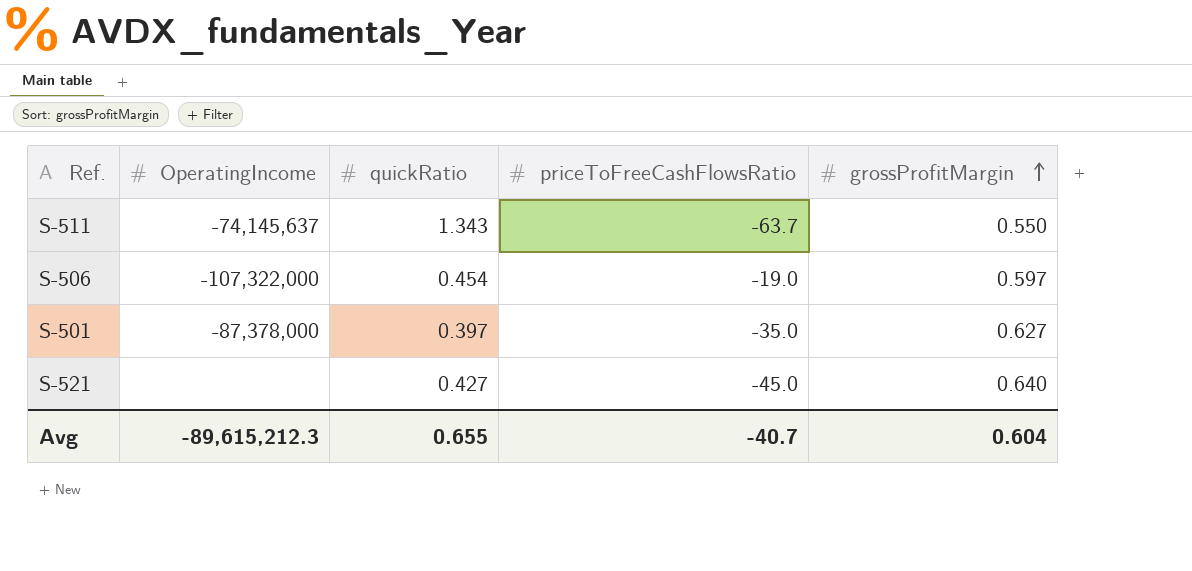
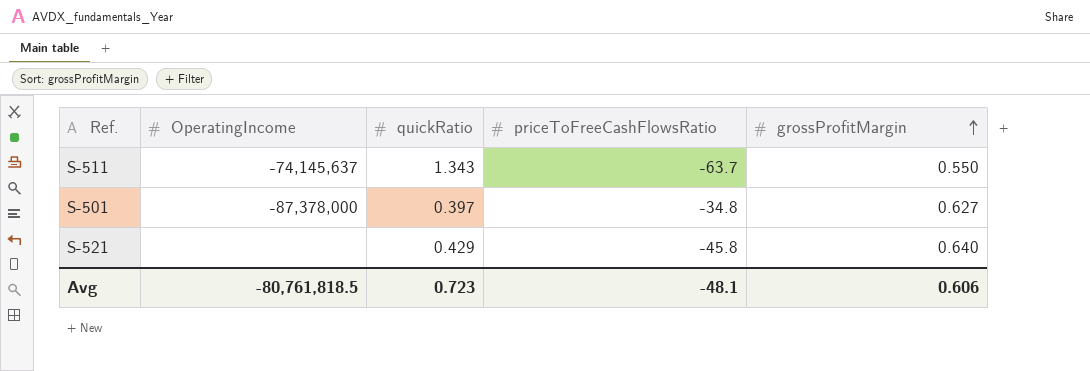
row S-506: -107,322,000 | 0.454 | -19.0 | 0.597 -> none
S-501 | priceToFreeCashFlowsRatio: -35.0 -> -34.8
S-521 | quickRatio: 0.427 -> 0.429
S-521 | priceToFreeCashFlowsRatio: -45.0 -> -45.8
Avg | OperatingIncome: -89,615,212.3 -> -80,761,818.5
Avg | quickRatio: 0.655 -> 0.723
Avg | priceToFreeCashFlowsRatio: -40.7 -> -48.1
Avg | grossProfitMargin: 0.604 -> 0.606

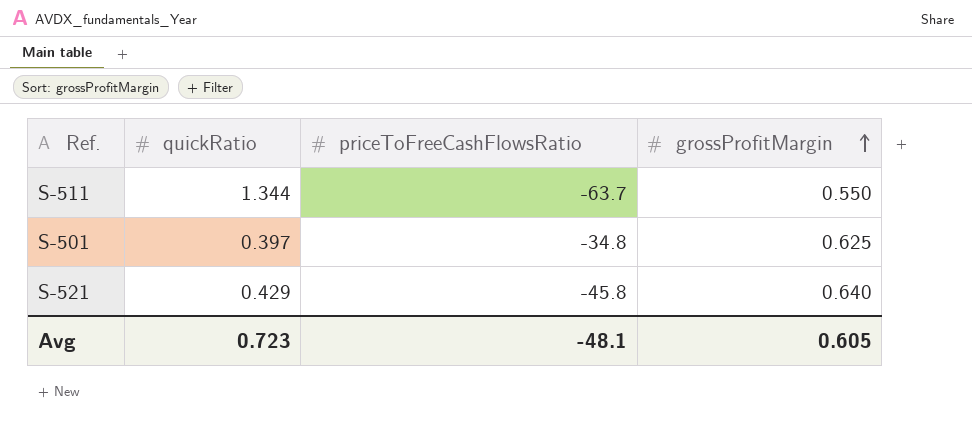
column OperatingIncome | position: 2 -> none
S-511 | quickRatio: 1.343 -> 1.344
S-501 | grossProfitMargin: 0.627 -> 0.625
Avg | grossProfitMargin: 0.606 -> 0.605

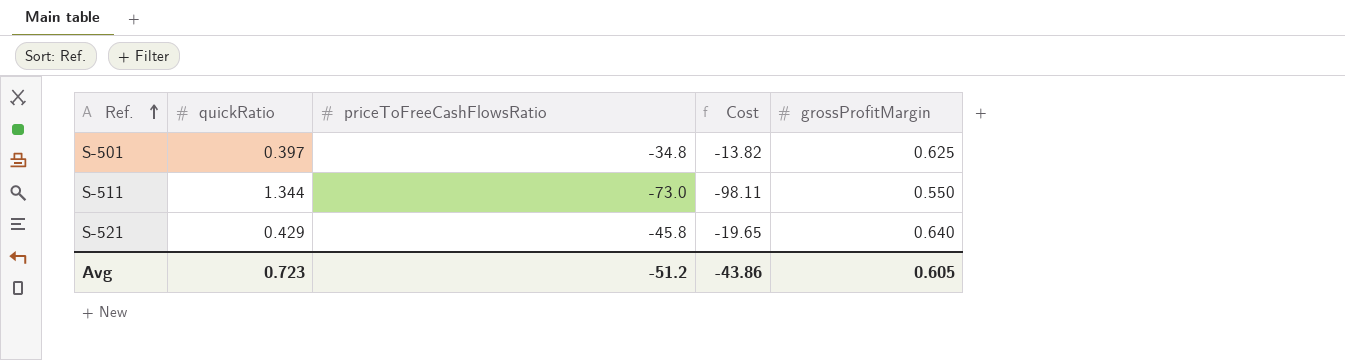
row order: grossProfitMargin ascending -> Ref. ascending
column Cost | formula: none -> [quickRatio] * [priceToFreeCashFlowsRatio]
S-511 | priceToFreeCashFlowsRatio: -63.7 -> -73.0
Avg | priceToFreeCashFlowsRatio: -48.1 -> -51.2

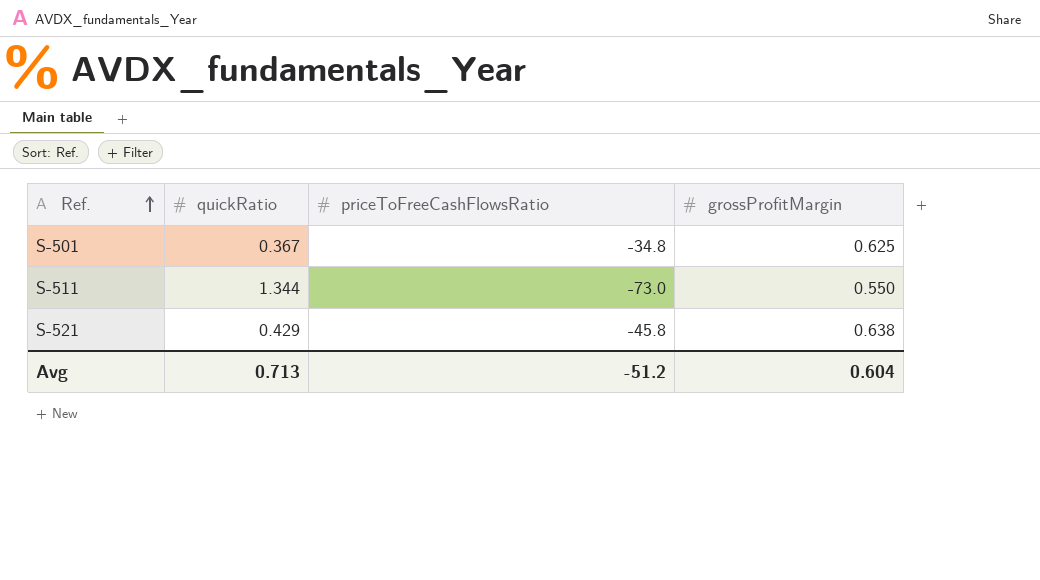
column Cost | formula: [quickRatio] * [priceToFreeCashFlowsRatio] -> none
S-501 | quickRatio: 0.397 -> 0.367
S-521 | grossProfitMargin: 0.640 -> 0.638
Avg | quickRatio: 0.723 -> 0.713
Avg | grossProfitMargin: 0.605 -> 0.604

